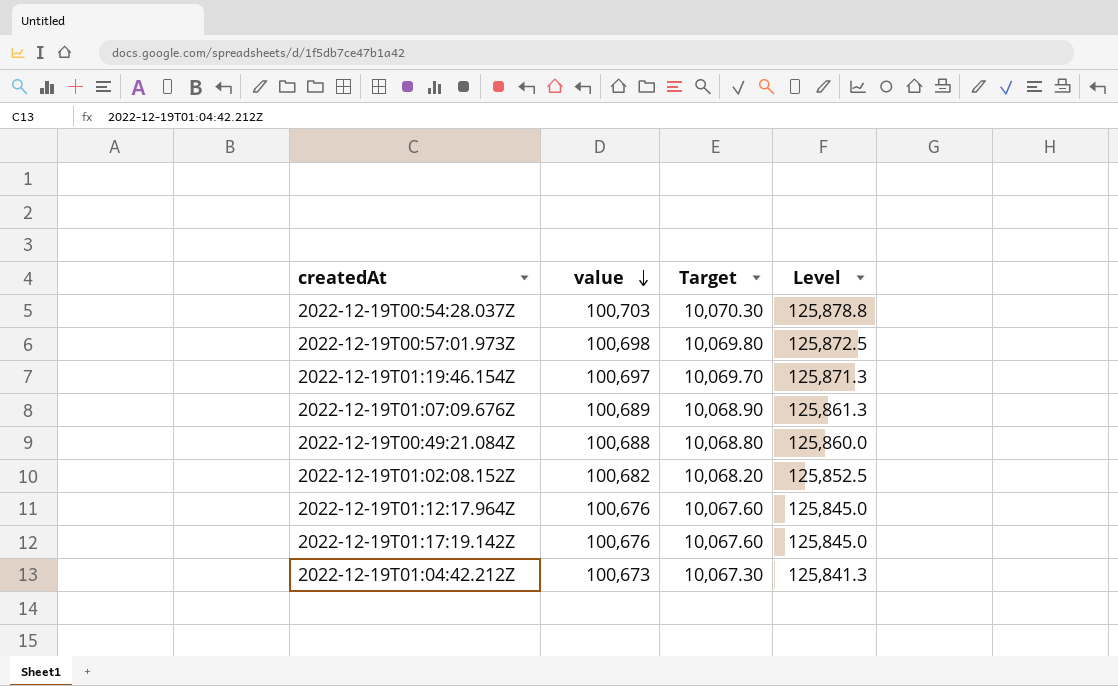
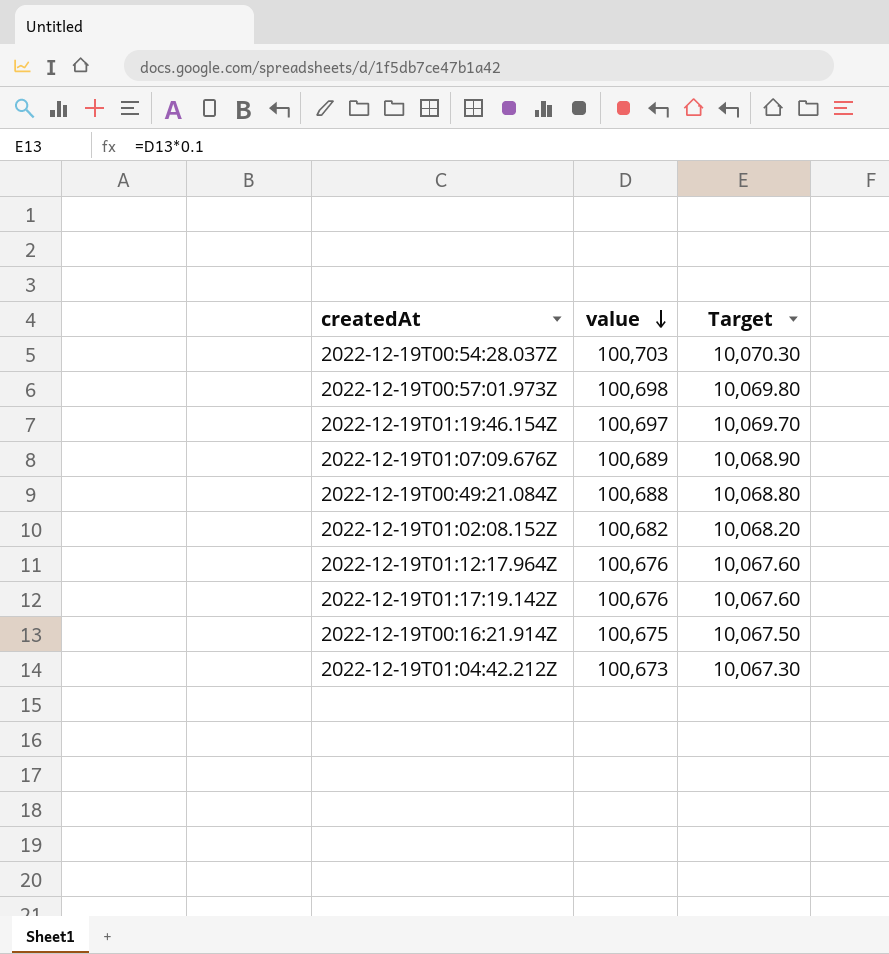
column Level | formula: [value] * 1.25 -> none
row 2022-12-19T00:16:21.914Z: none -> 100,675 | 10,067.50

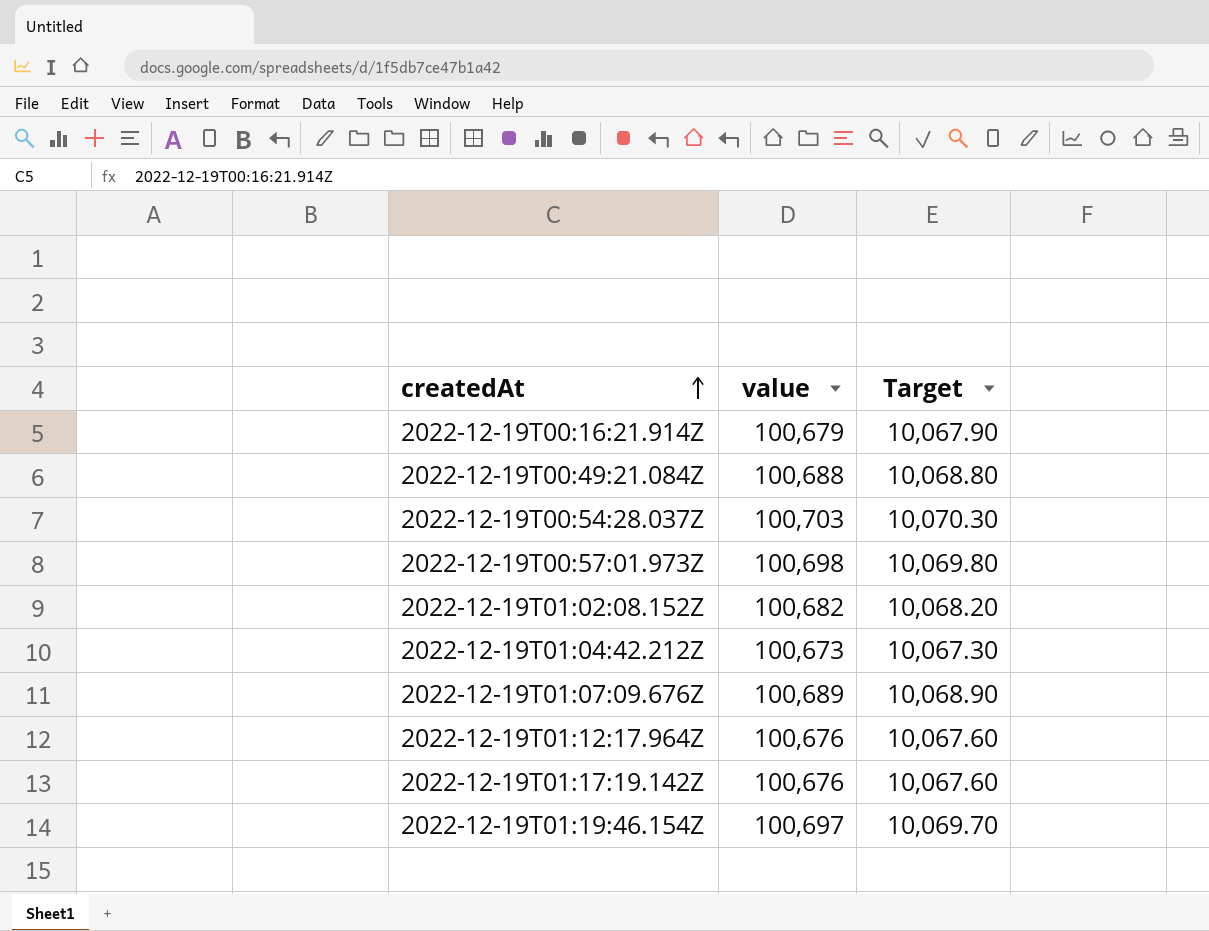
row order: value descending -> createdAt ascending
2022-12-19T00:16:21.914Z | value: 100,675 -> 100,679
2022-12-19T00:16:21.914Z | Target: 10,067.50 -> 10,067.90

